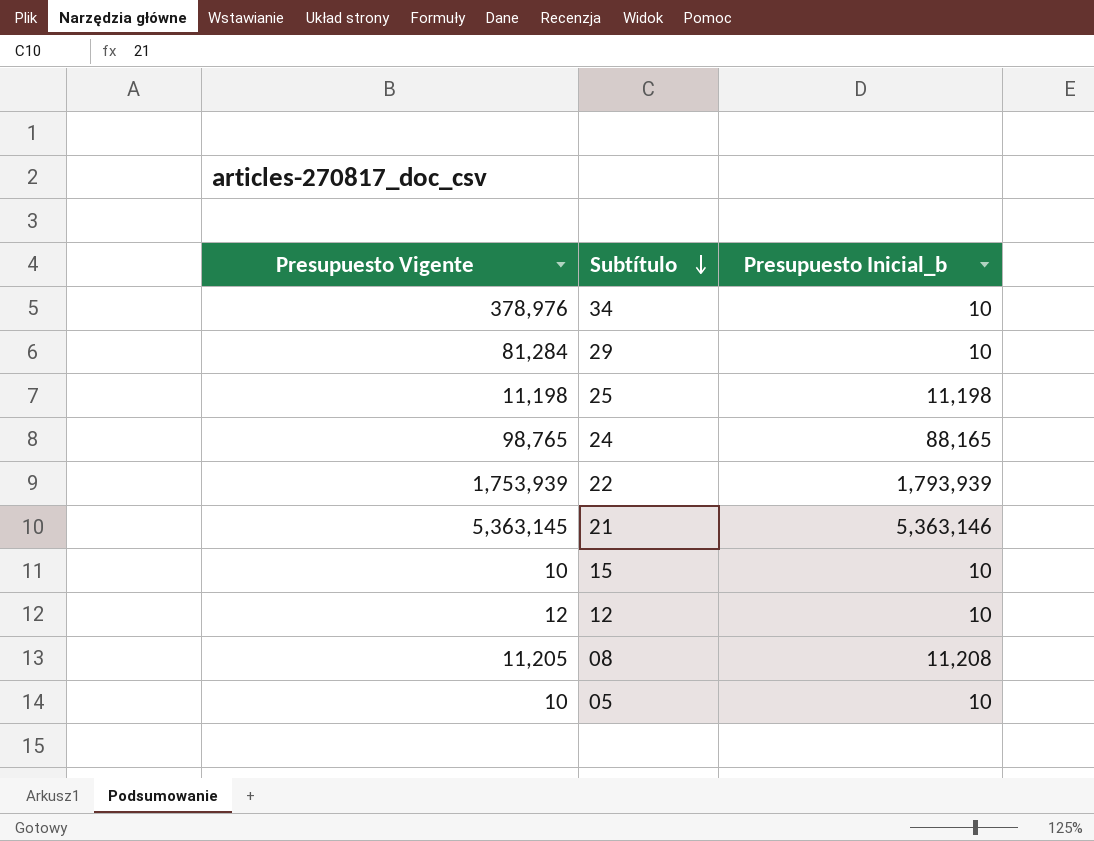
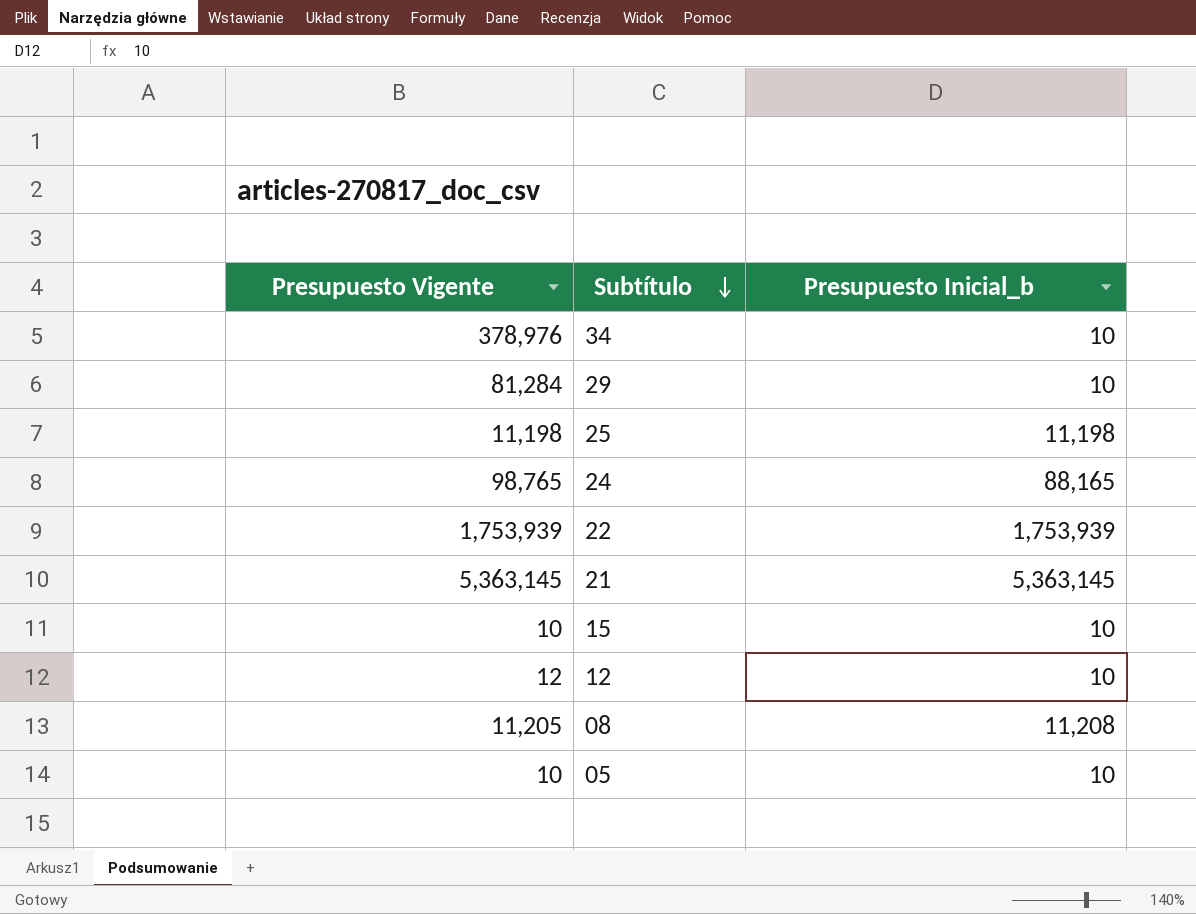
22 | Presupuesto Inicial_b: 1,793,939 -> 1,753,939
21 | Presupuesto Inicial_b: 5,363,146 -> 5,363,145

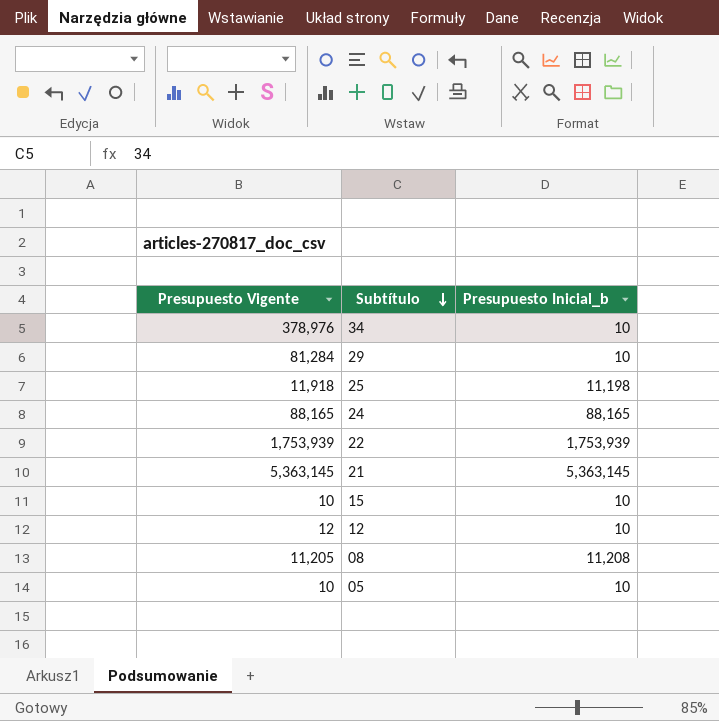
25 | Presupuesto Vigente: 11,198 -> 11,918
24 | Presupuesto Vigente: 98,765 -> 88,165

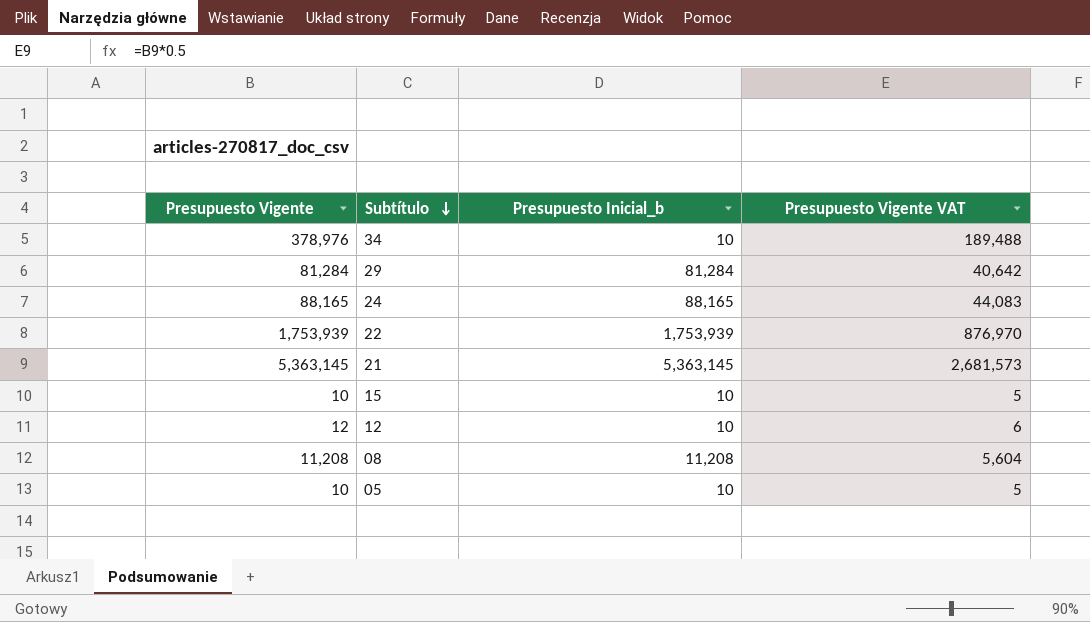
column Presupuesto Vigente VAT | formula: none -> [Presupuesto Vigente] * 0.5
row 25: 11,918 | 11,198 -> none
29 | Presupuesto Inicial_b: 10 -> 81,284
08 | Presupuesto Vigente: 11,205 -> 11,208

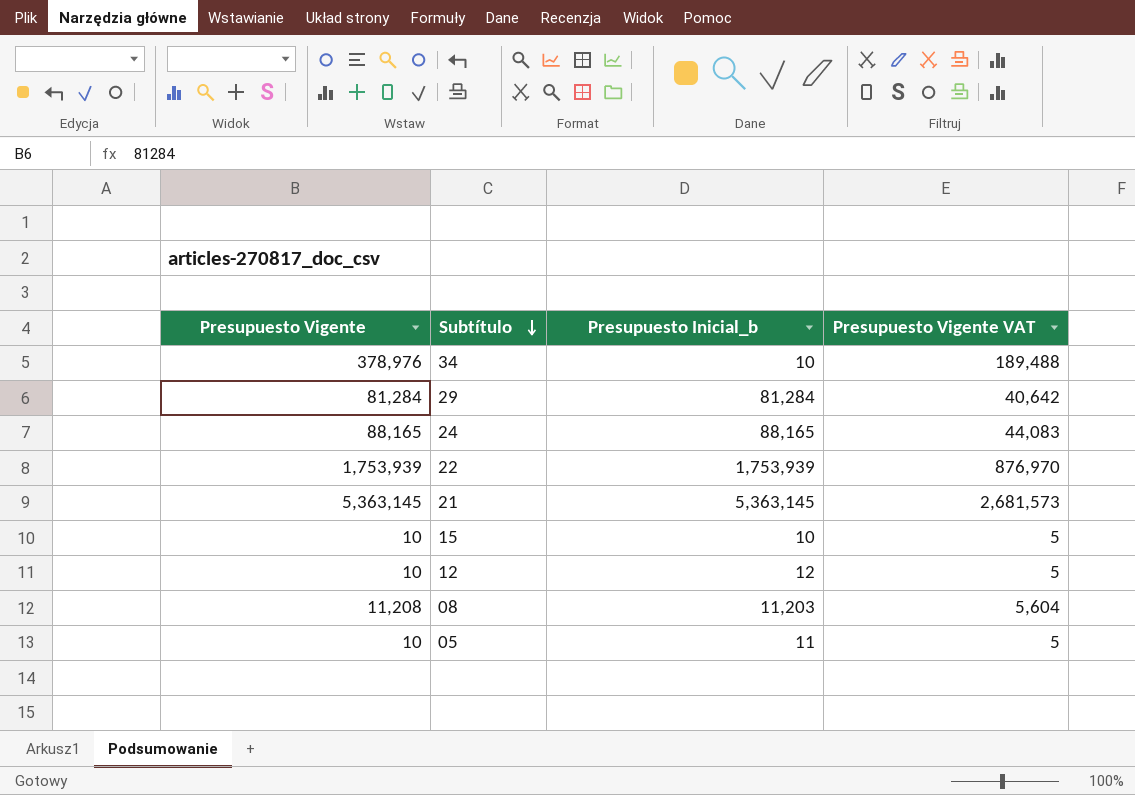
12 | Presupuesto Vigente: 12 -> 10
12 | Presupuesto Inicial_b: 10 -> 12
12 | Presupuesto Vigente VAT: 6 -> 5
08 | Presupuesto Inicial_b: 11,208 -> 11,203
05 | Presupuesto Inicial_b: 10 -> 11

